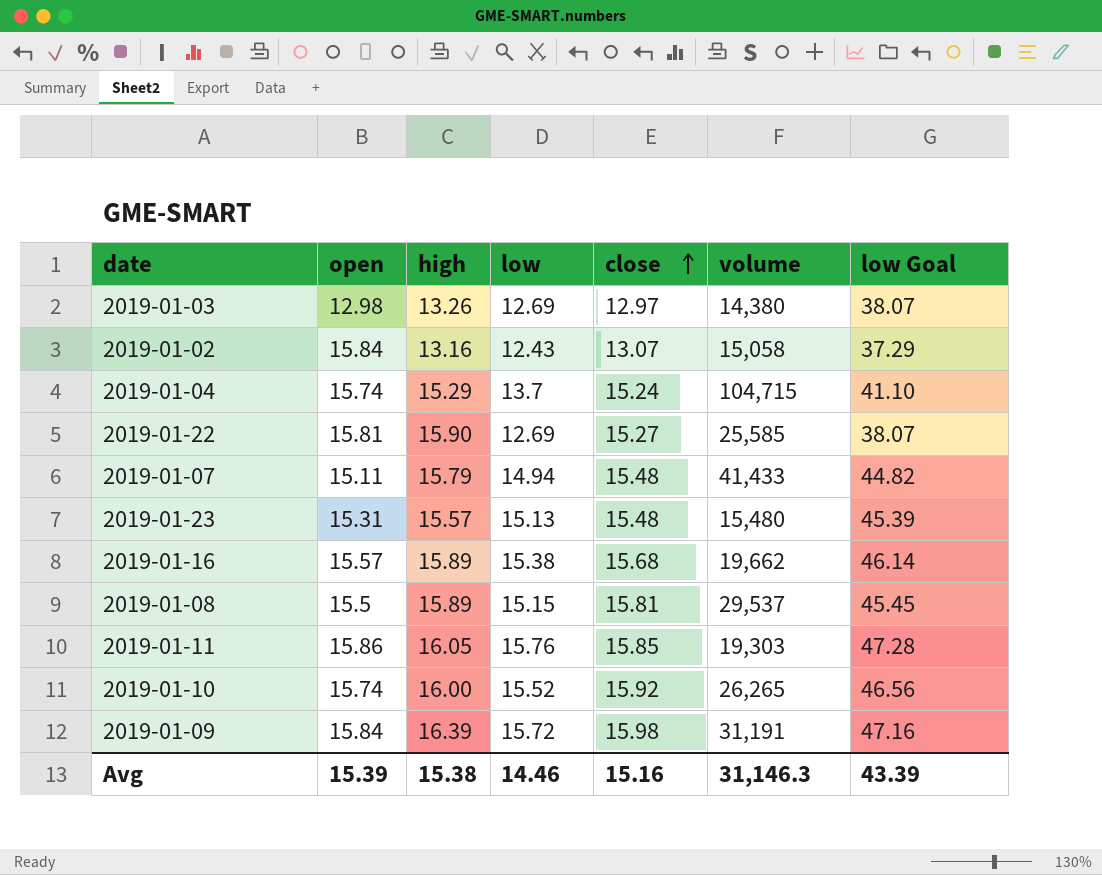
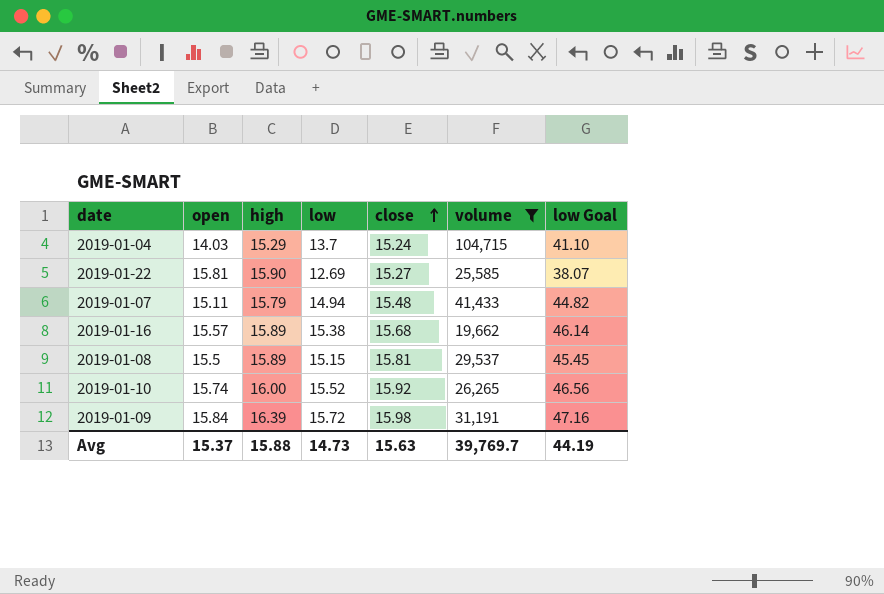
filter: none -> volume >= 19,662
2019-01-04 | open: 15.74 -> 14.03
Avg | open: 15.39 -> 15.37
Avg | high: 15.38 -> 15.88
Avg | low: 14.46 -> 14.73
Avg | close: 15.16 -> 15.63
Avg | volume: 31,146.3 -> 39,769.7
Avg | low Goal: 43.39 -> 44.19

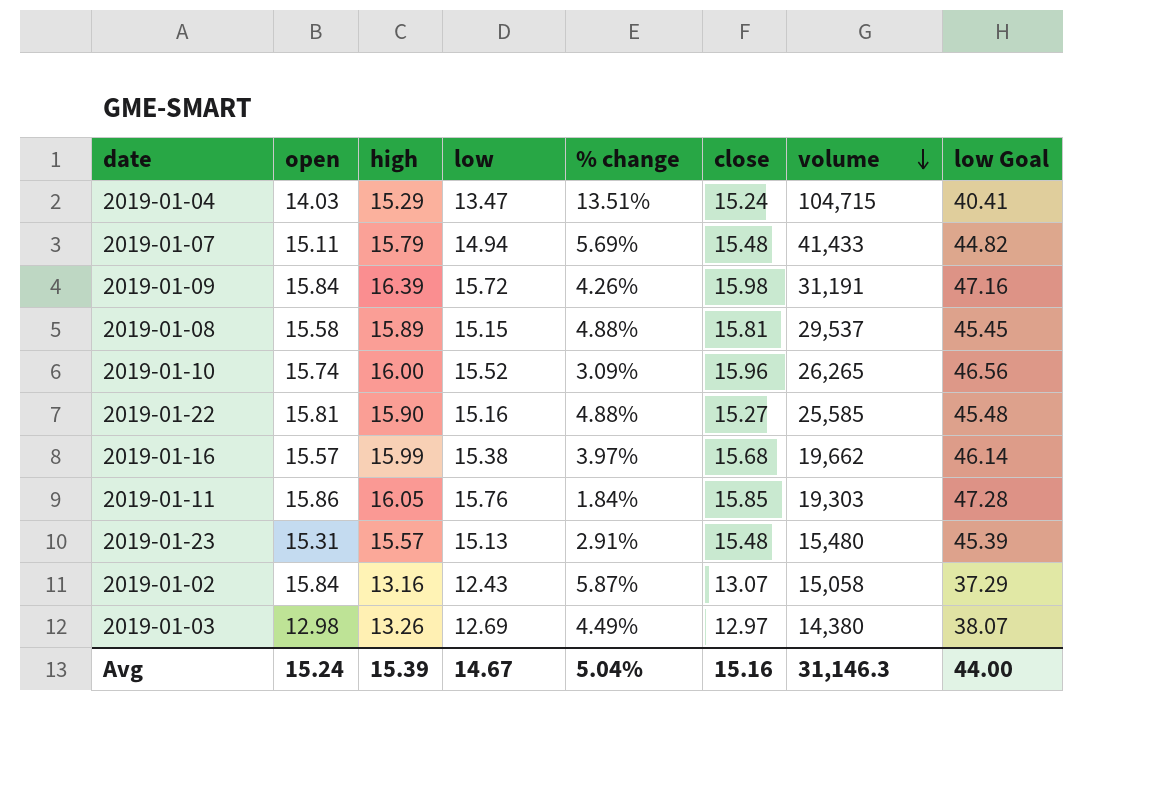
filter: volume >= 19,662 -> none
row order: close ascending -> volume descending
column % change | formula: none -> ([high] - [low]) / [low]
2019-01-04 | low: 13.7 -> 13.47
2019-01-04 | low Goal: 41.10 -> 40.41
2019-01-08 | open: 15.5 -> 15.58
2019-01-10 | close: 15.92 -> 15.96
2019-01-22 | low: 12.69 -> 15.16
2019-01-22 | low Goal: 38.07 -> 45.48
2019-01-16 | high: 15.89 -> 15.99
Avg | open: 15.37 -> 15.24
Avg | high: 15.88 -> 15.39
Avg | low: 14.73 -> 14.67
Avg | close: 15.63 -> 15.16
Avg | volume: 39,769.7 -> 31,146.3
Avg | low Goal: 44.19 -> 44.00

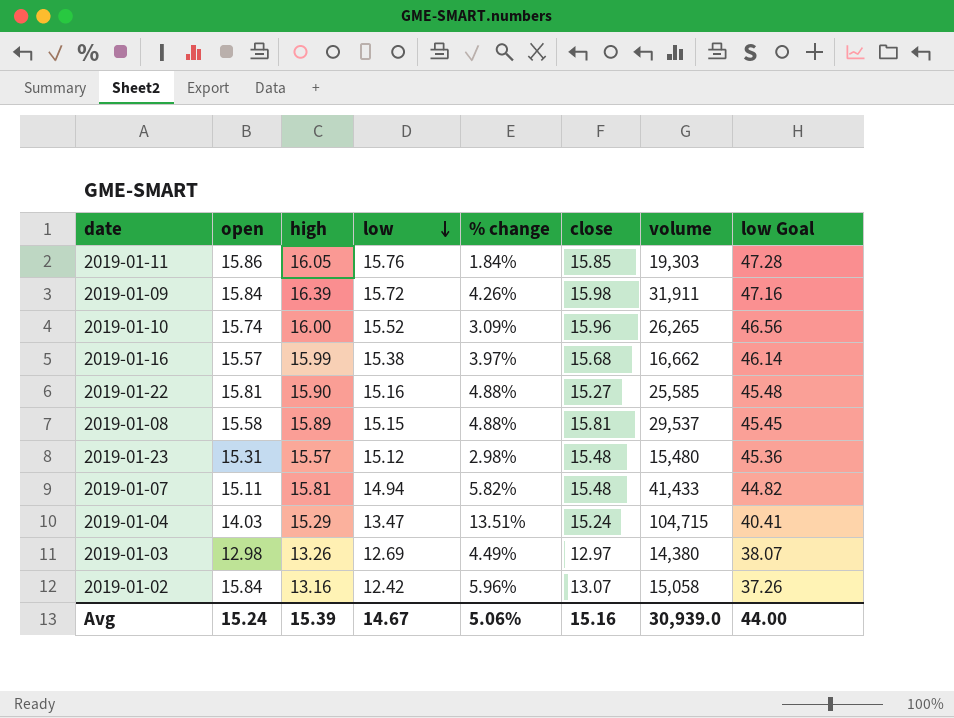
row order: volume descending -> low descending
2019-01-09 | volume: 31,191 -> 31,911
2019-01-16 | volume: 19,662 -> 16,662
2019-01-23 | low: 15.13 -> 15.12
2019-01-23 | % change: 2.91% -> 2.98%
2019-01-23 | low Goal: 45.39 -> 45.36
2019-01-07 | high: 15.79 -> 15.81
2019-01-07 | % change: 5.69% -> 5.82%
2019-01-02 | low: 12.43 -> 12.42
2019-01-02 | % change: 5.87% -> 5.96%
2019-01-02 | low Goal: 37.29 -> 37.26
Avg | % change: 5.04% -> 5.06%
Avg | volume: 31,146.3 -> 30,939.0

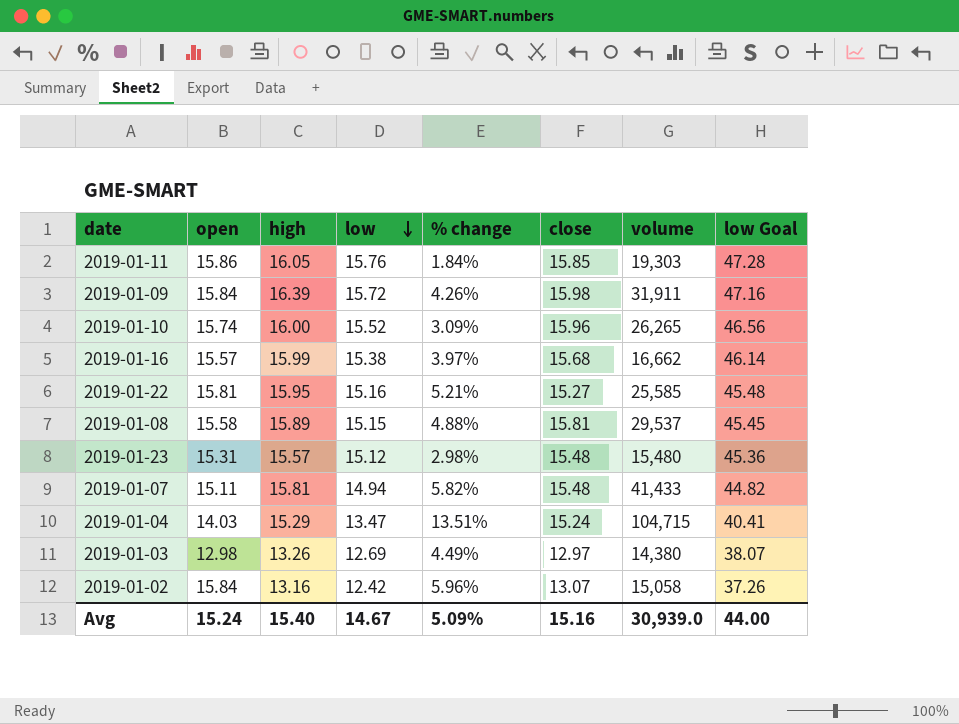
2019-01-22 | high: 15.90 -> 15.95
2019-01-22 | % change: 4.88% -> 5.21%
Avg | high: 15.39 -> 15.40
Avg | % change: 5.06% -> 5.09%

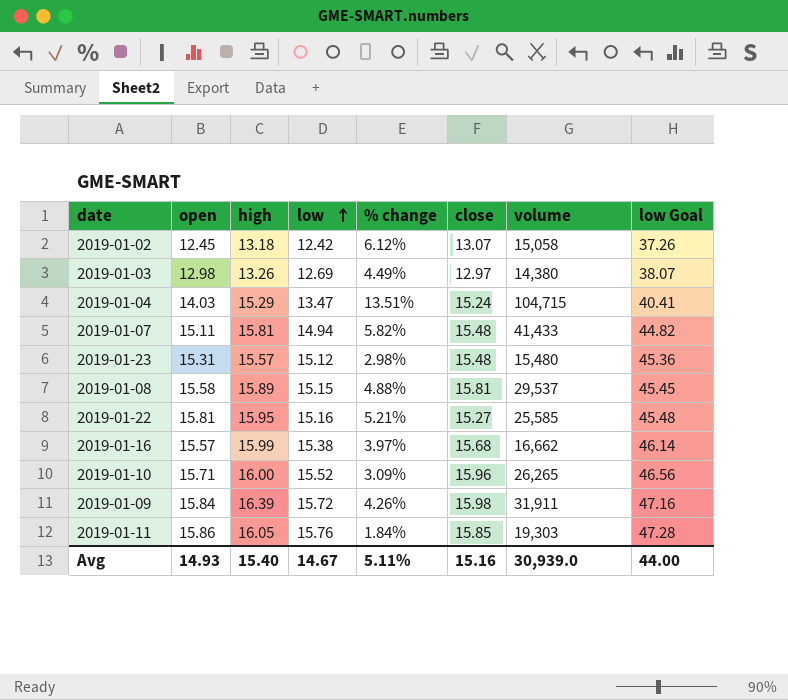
row order: low descending -> low ascending
2019-01-02 | open: 15.84 -> 12.45
2019-01-02 | high: 13.16 -> 13.18
2019-01-02 | % change: 5.96% -> 6.12%
2019-01-10 | open: 15.74 -> 15.71
Avg | open: 15.24 -> 14.93
Avg | % change: 5.09% -> 5.11%

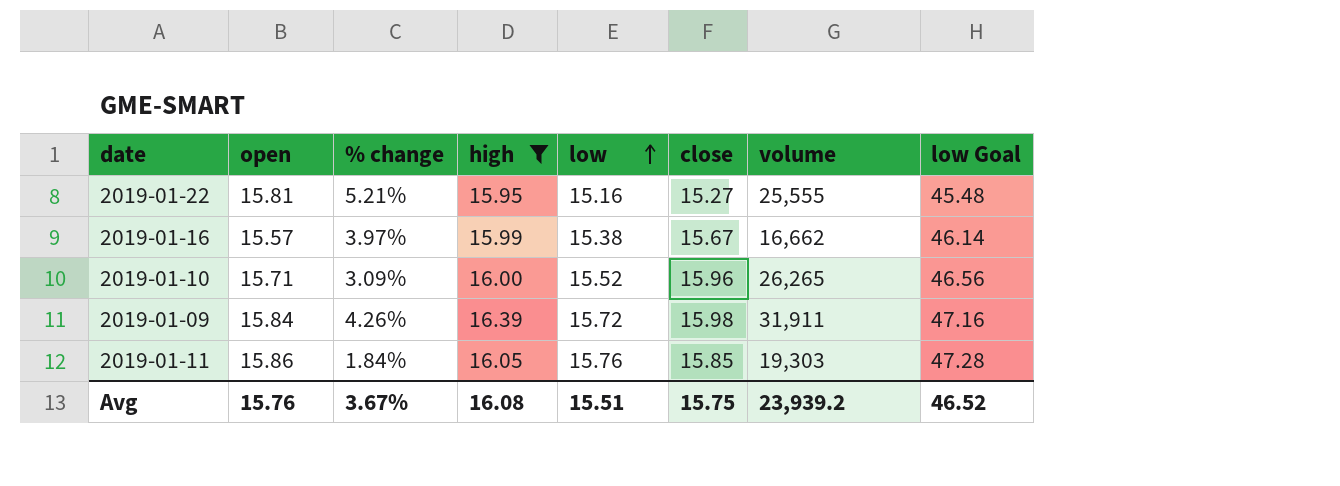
filter: none -> high >= 15.95
column % change | position: 5 -> 3
2019-01-22 | volume: 25,585 -> 25,555
2019-01-16 | close: 15.68 -> 15.67
Avg | open: 14.93 -> 15.76
Avg | % change: 5.11% -> 3.67%
Avg | high: 15.40 -> 16.08
Avg | low: 14.67 -> 15.51
Avg | close: 15.16 -> 15.75
Avg | volume: 30,939.0 -> 23,939.2
Avg | low Goal: 44.00 -> 46.52

